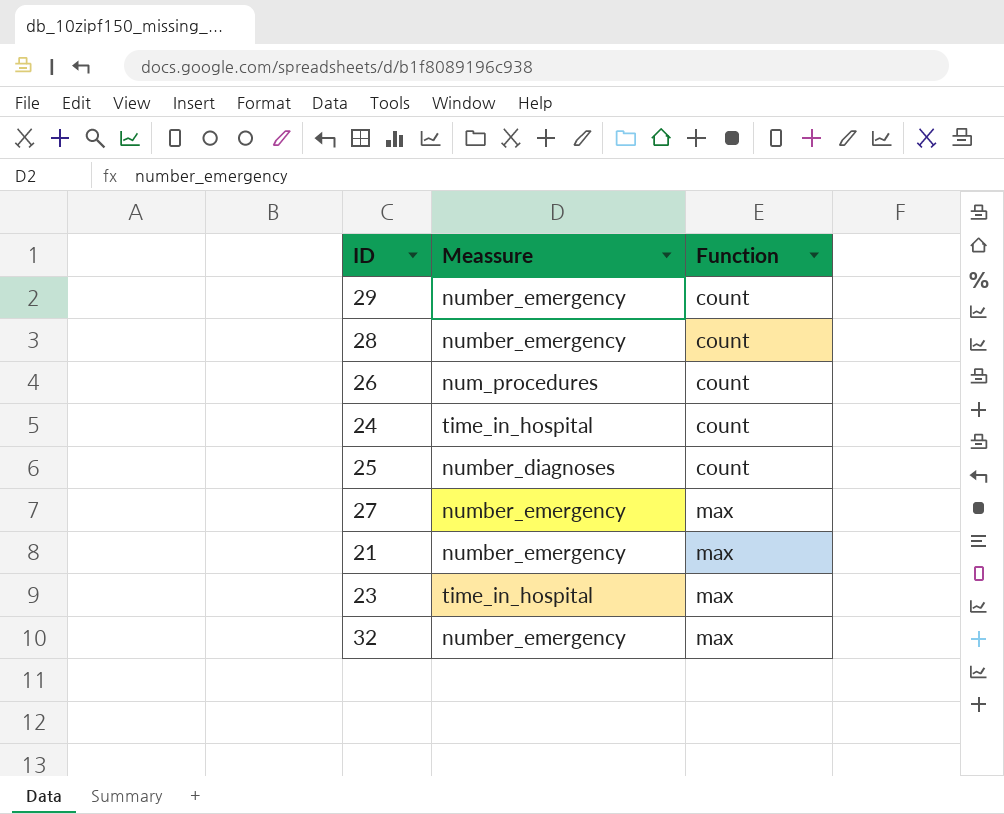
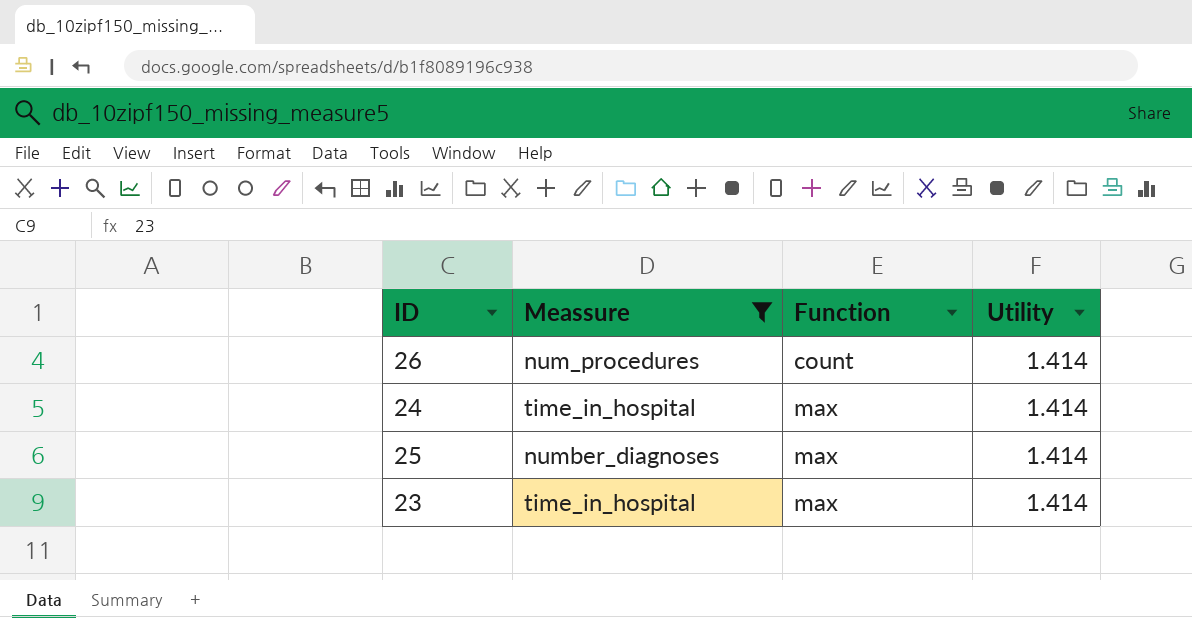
filter: none -> Meassure != number_emergency
column Utility | position: none -> 4
24 | Function: count -> max
25 | Function: count -> max

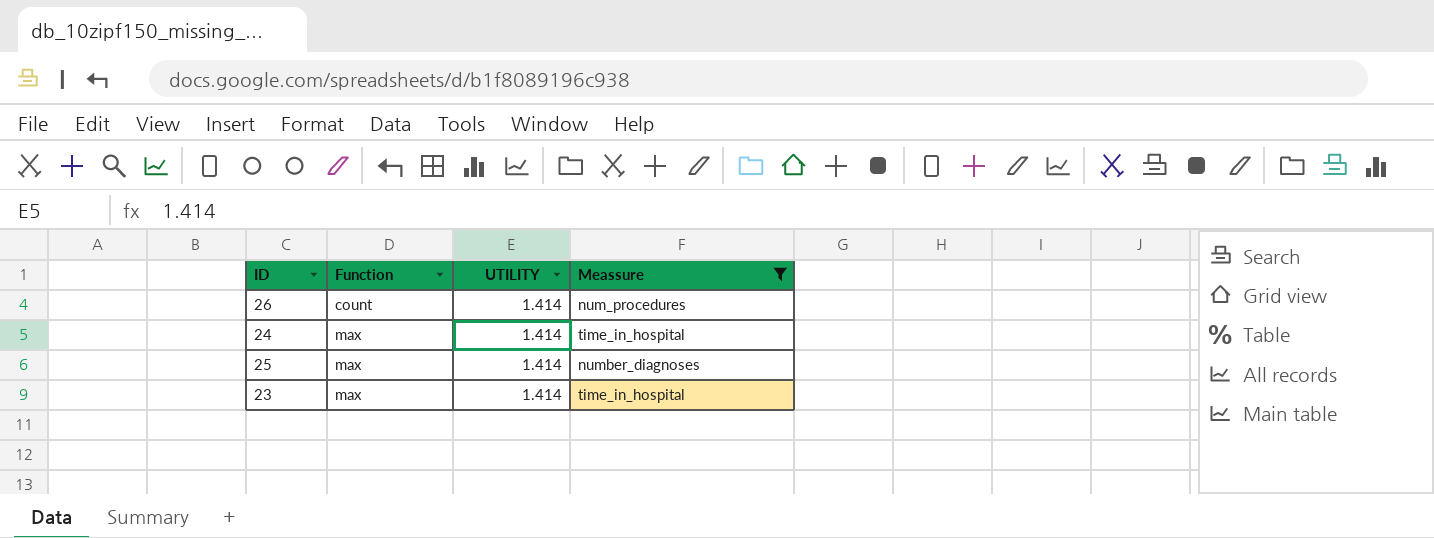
column name: Utility -> UTILITY
column Meassure | position: 2 -> 4

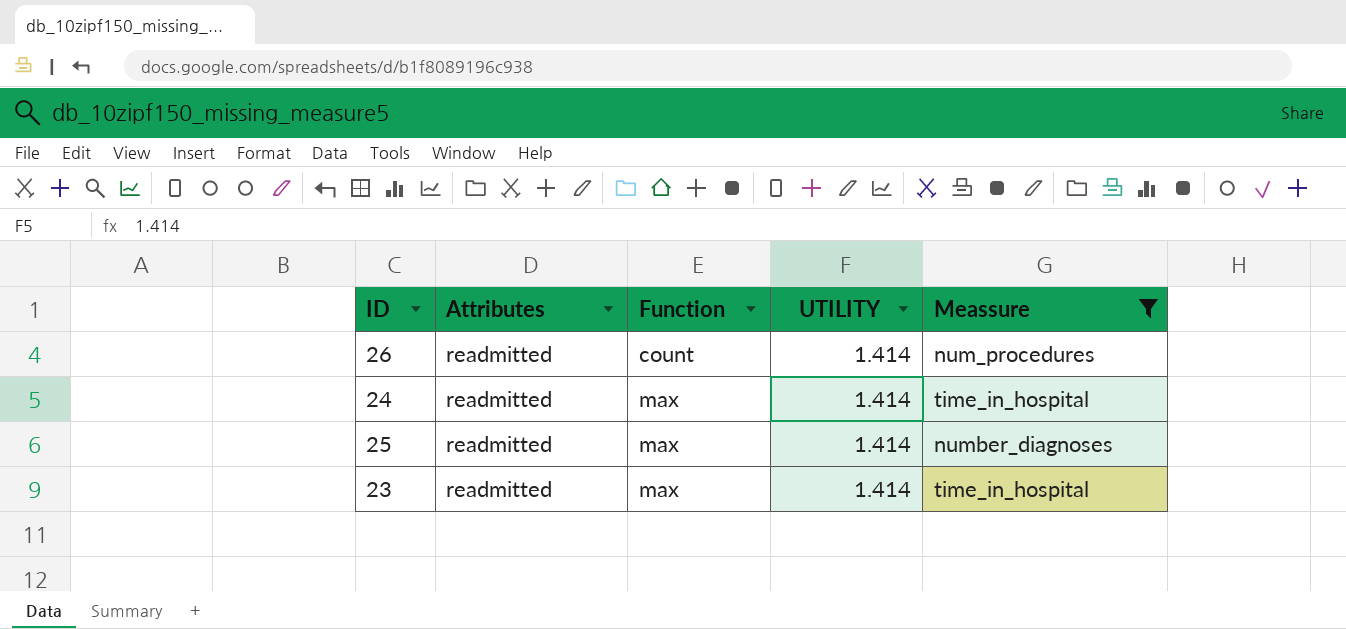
column Attributes | position: none -> 2

